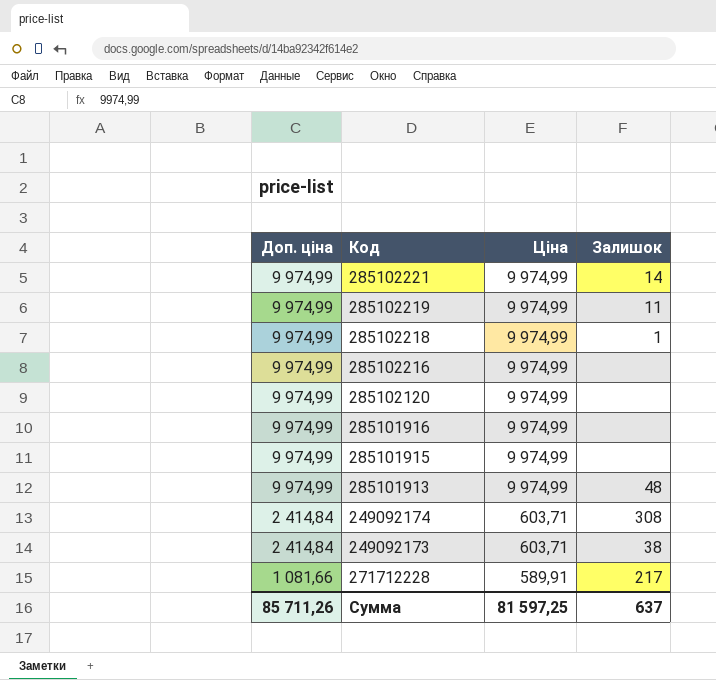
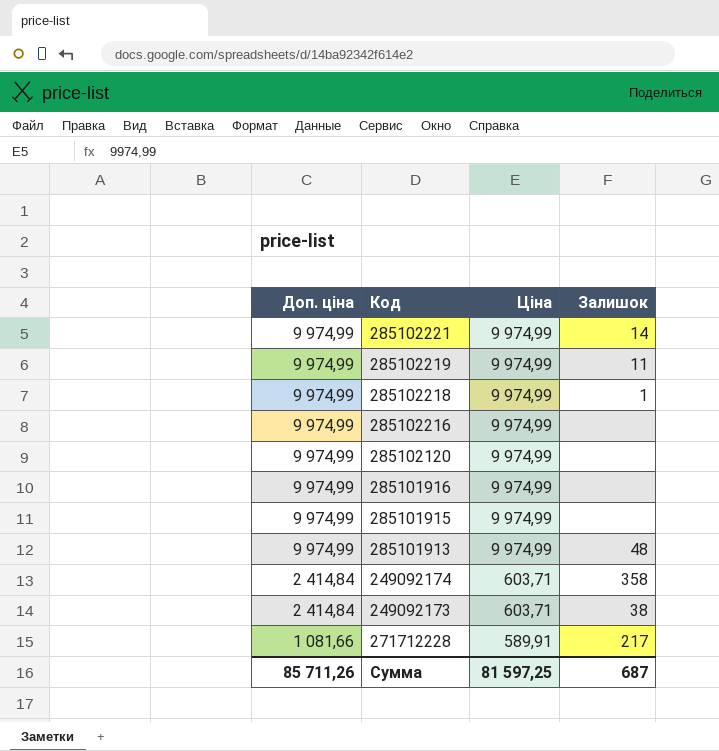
249092174 | Залишок: 308 -> 358
Сумма | Залишок: 637 -> 687

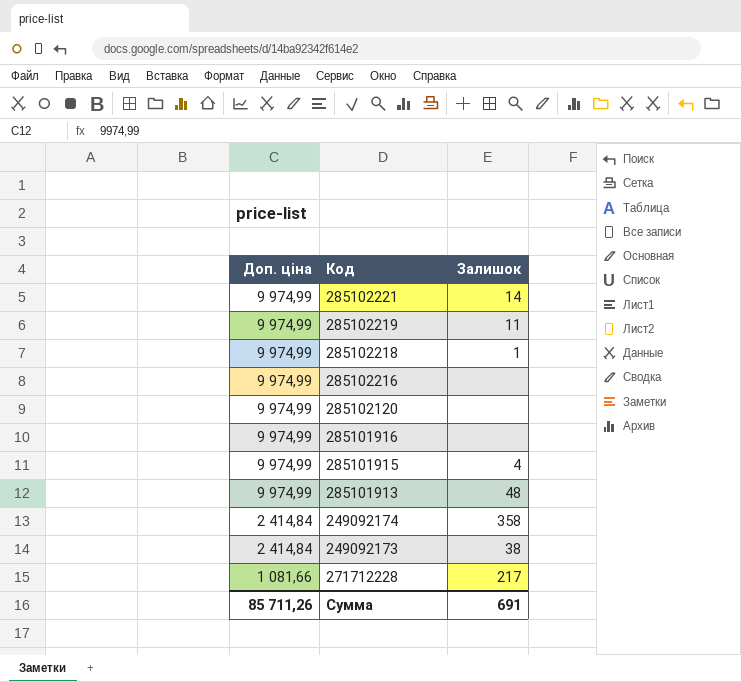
column Ціна | position: 3 -> none
285101915 | Залишок: none -> 4
Сумма | Залишок: 687 -> 691

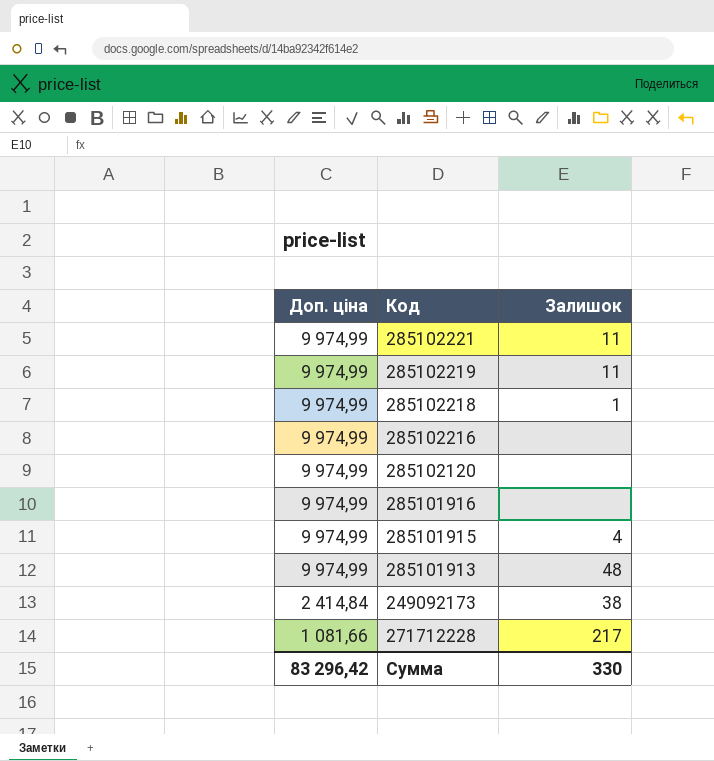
row 249092174: 2 414,84 | 358 -> none
285102221 | Залишок: 14 -> 11
Сумма | Доп. ціна: 85 711,26 -> 83 296,42
Сумма | Залишок: 691 -> 330

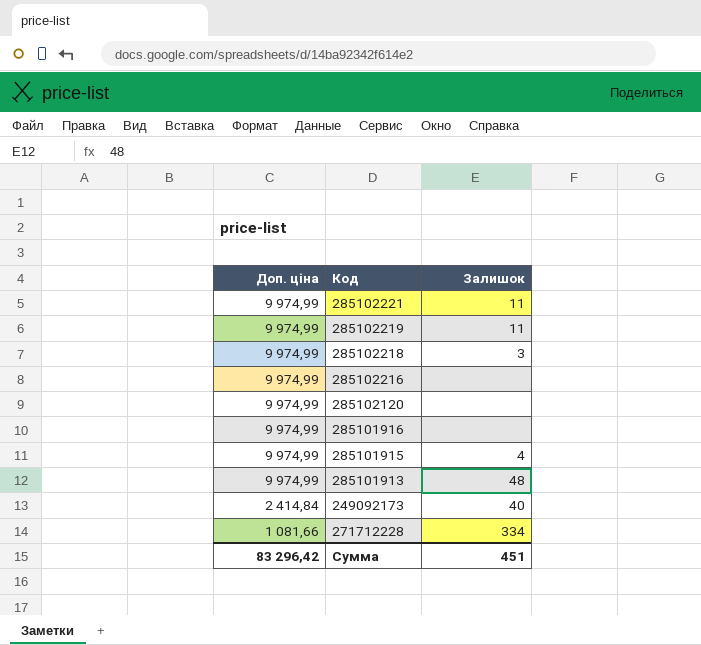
285102218 | Залишок: 1 -> 3
249092173 | Залишок: 38 -> 40
271712228 | Залишок: 217 -> 334
Сумма | Залишок: 330 -> 451

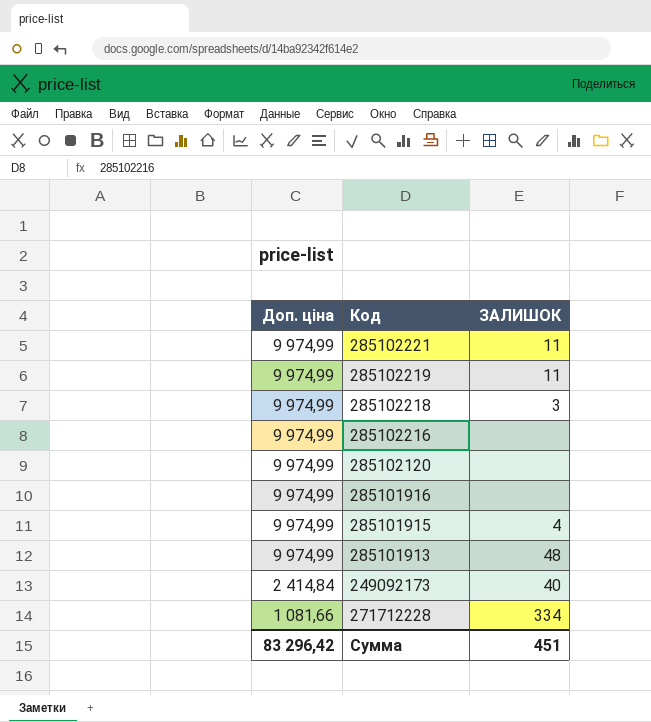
column name: Залишок -> ЗАЛИШОК

